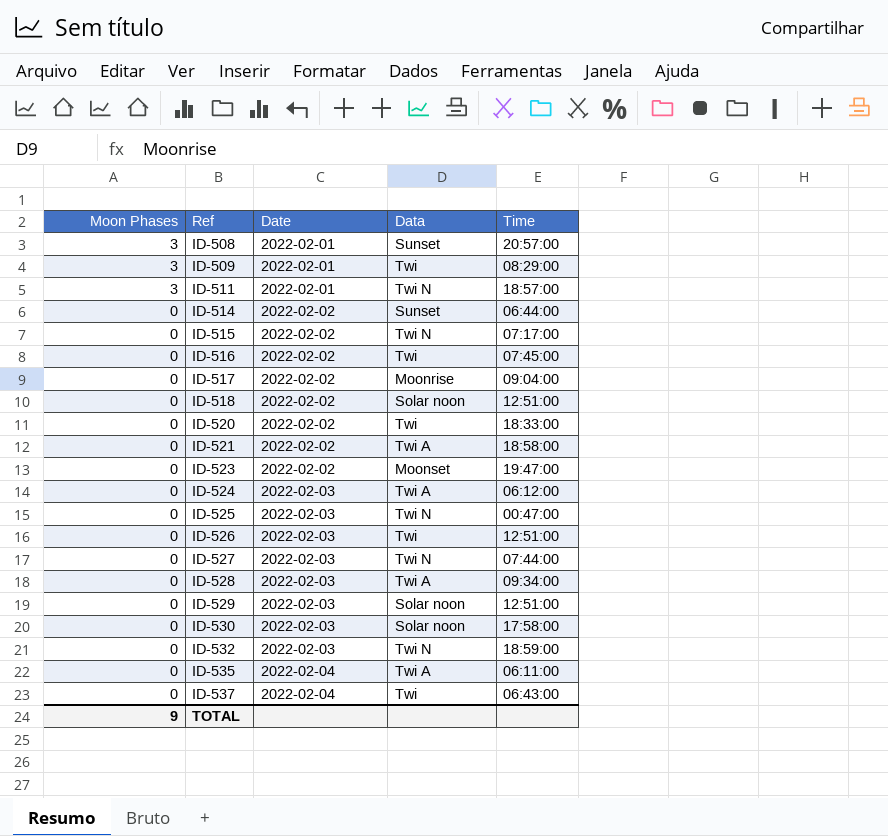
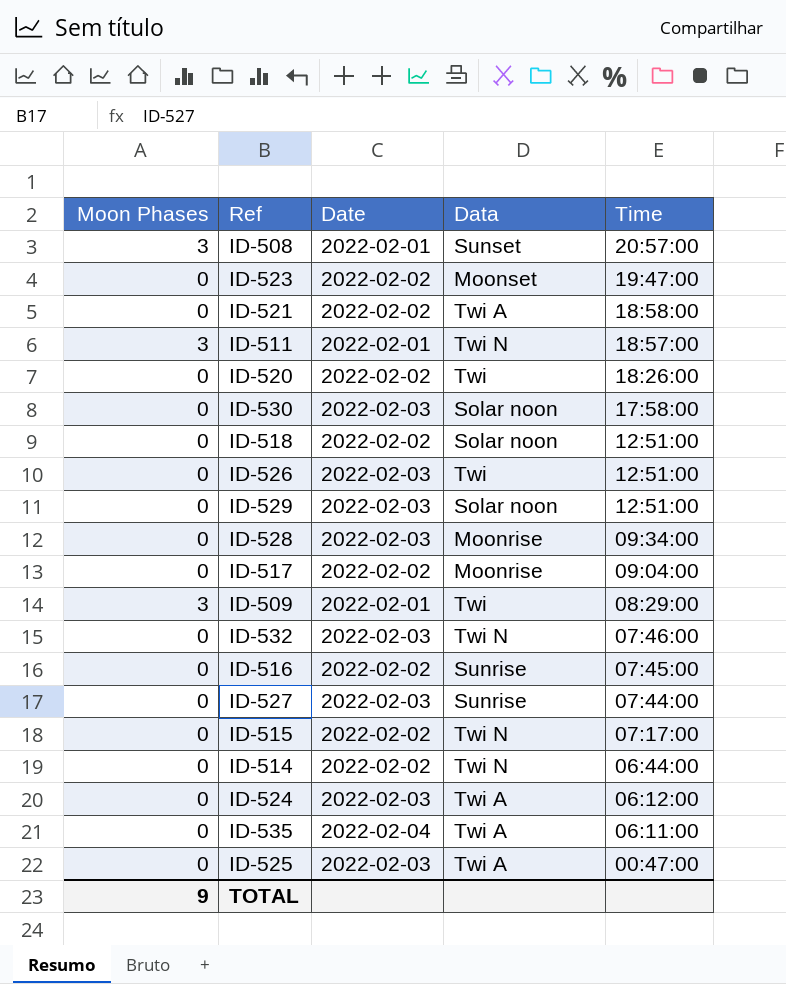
row order: Moon Phases descending -> Time descending
row ID-537: 0 | 2022-02-04 | Twi | 06:43:00 -> none
ID-520 | Time: 18:33:00 -> 18:26:00
ID-528 | Data: Twi A -> Moonrise
ID-532 | Time: 18:59:00 -> 07:46:00
ID-516 | Data: Twi -> Sunrise
ID-527 | Data: Twi N -> Sunrise
ID-514 | Data: Sunset -> Twi N
ID-525 | Data: Twi N -> Twi A

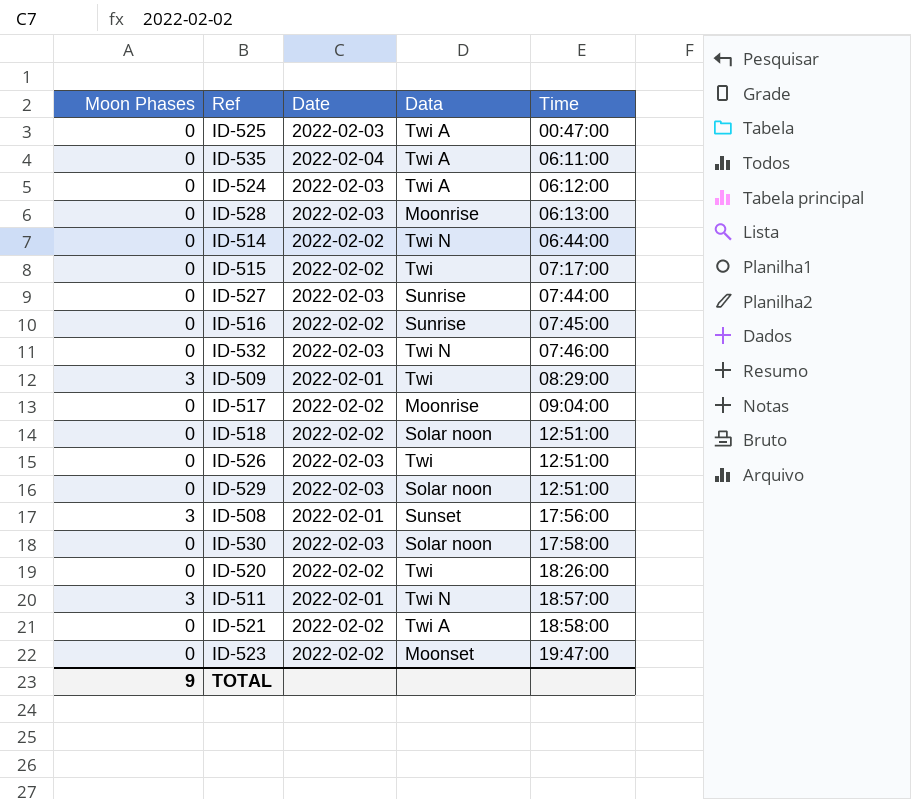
row order: Time descending -> Time ascending
ID-528 | Time: 09:34:00 -> 06:13:00
ID-515 | Data: Twi N -> Twi
ID-508 | Time: 20:57:00 -> 17:56:00

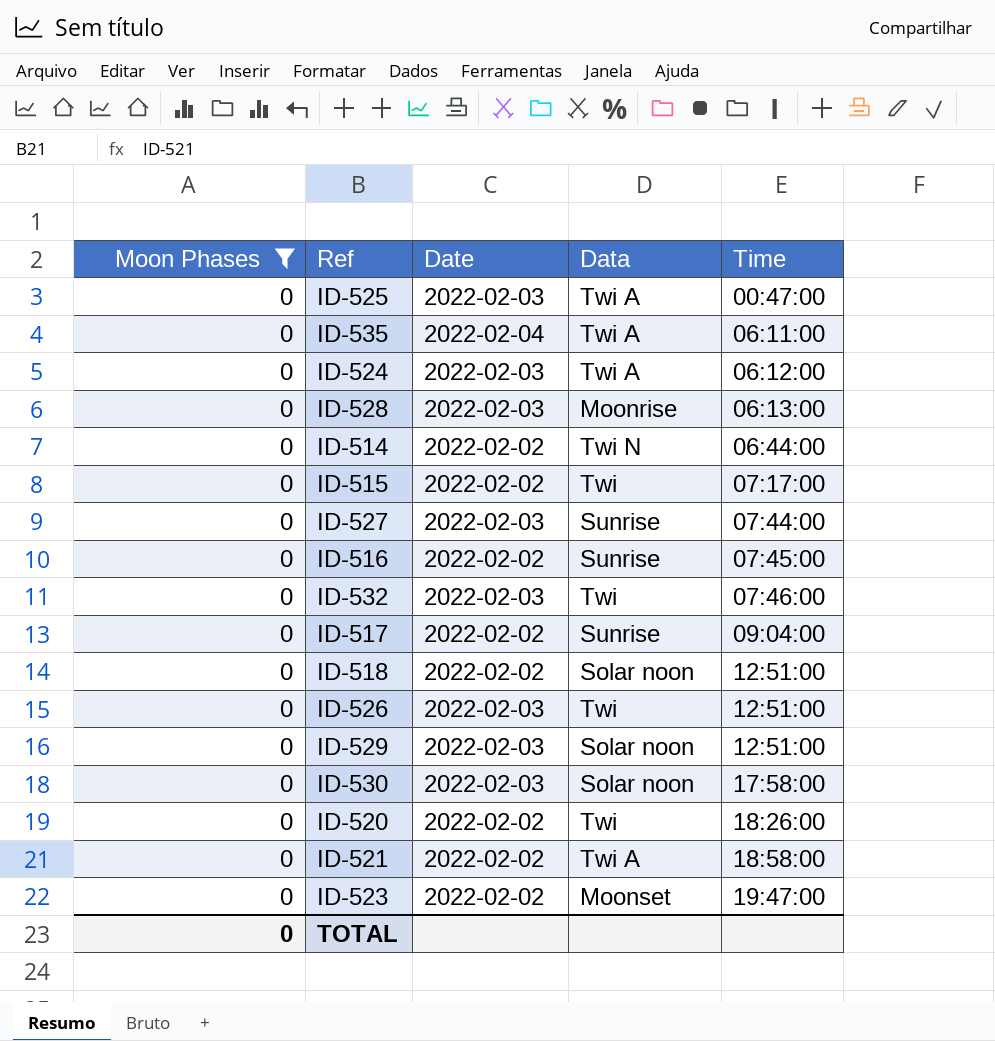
filter: none -> Moon Phases = 0
ID-532 | Data: Twi N -> Twi
ID-517 | Data: Moonrise -> Sunrise
TOTAL | Moon Phases: 9 -> 0

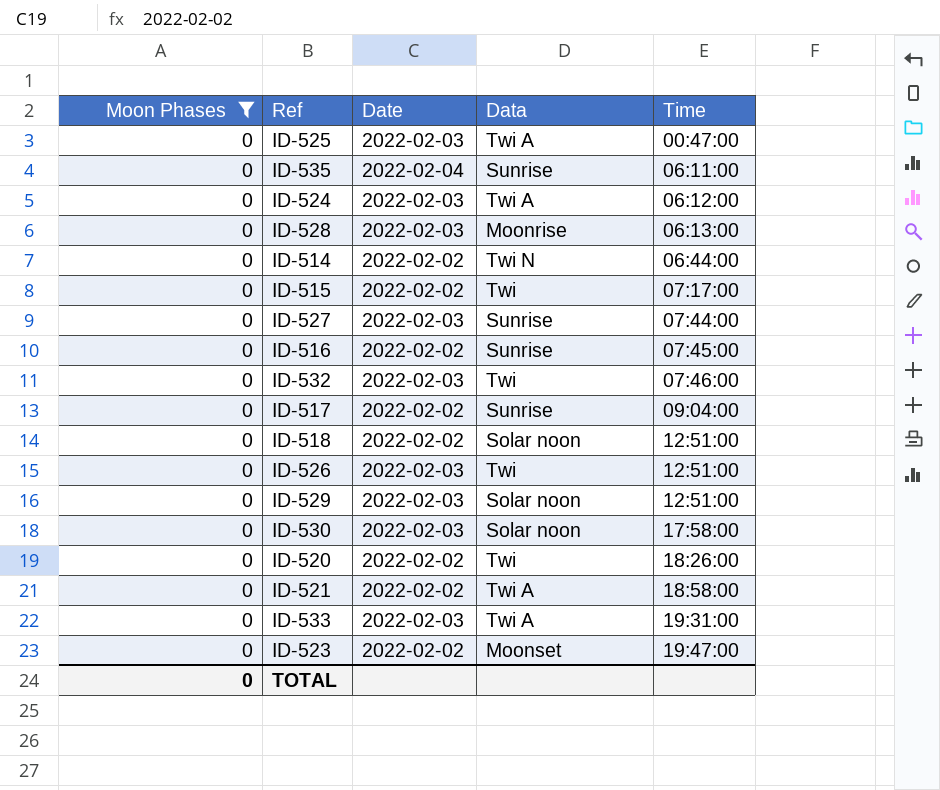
ID-535 | Data: Twi A -> Sunrise
row ID-533: none -> 0 | 2022-02-03 | Twi A | 19:31:00

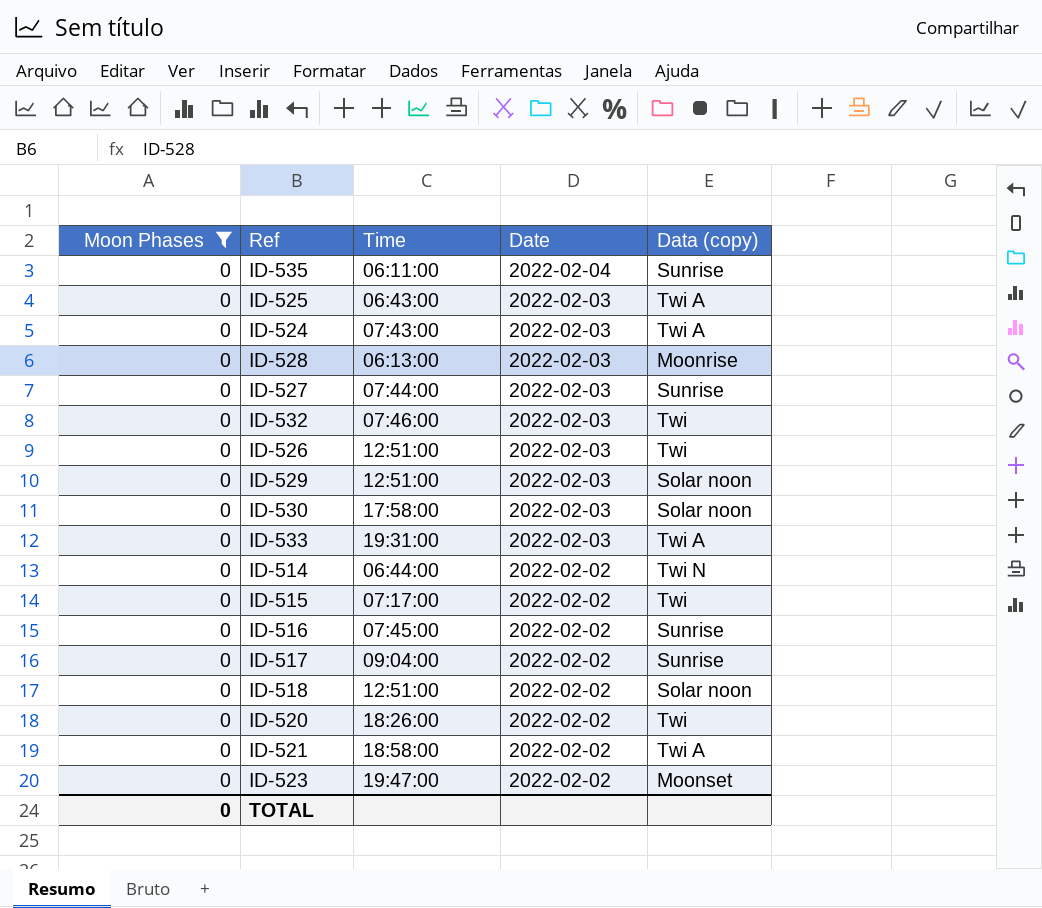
row order: Time ascending -> Date descending
column Time | position: 5 -> 3
column name: Data -> Data (copy)
ID-525 | Time: 00:47:00 -> 06:43:00
ID-524 | Time: 06:12:00 -> 07:43:00

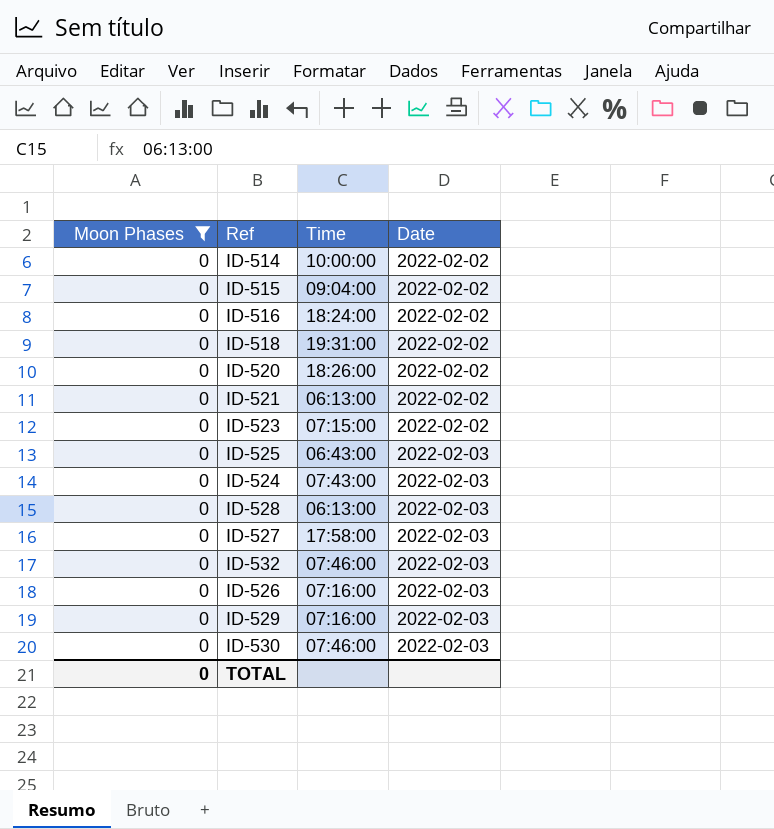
row order: Date descending -> Date ascending
column Data (copy) | position: 5 -> none
row ID-535: 0 | 06:11:00 | 2022-02-04 | Sunrise -> none
row ID-533: 0 | 19:31:00 | 2022-02-03 | Twi A -> none
row ID-517: 0 | 09:04:00 | 2022-02-02 | Sunrise -> none
ID-514 | Time: 06:44:00 -> 10:00:00
ID-515 | Time: 07:17:00 -> 09:04:00
ID-516 | Time: 07:45:00 -> 18:24:00
ID-518 | Time: 12:51:00 -> 19:31:00
ID-521 | Time: 18:58:00 -> 06:13:00
ID-523 | Time: 19:47:00 -> 07:15:00
ID-527 | Time: 07:44:00 -> 17:58:00
ID-526 | Time: 12:51:00 -> 07:16:00
ID-529 | Time: 12:51:00 -> 07:16:00
ID-530 | Time: 17:58:00 -> 07:46:00

